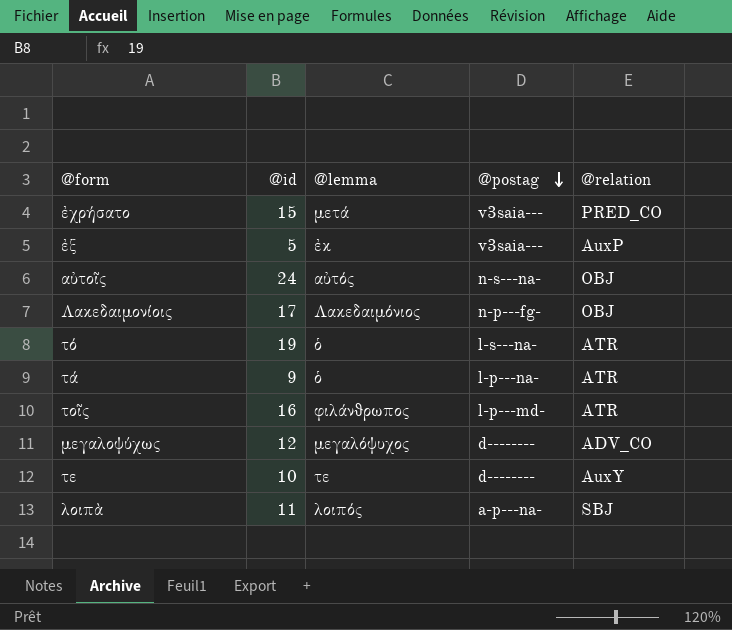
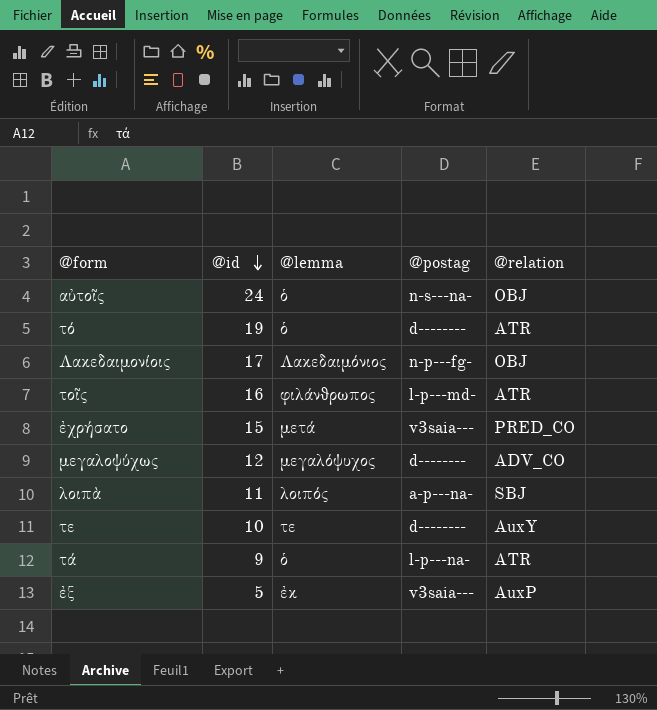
row order: @postag descending -> @id descending
αὐτοῖς | @lemma: αὐτός -> ὁ
τό | @postag: l-s---na- -> d--------

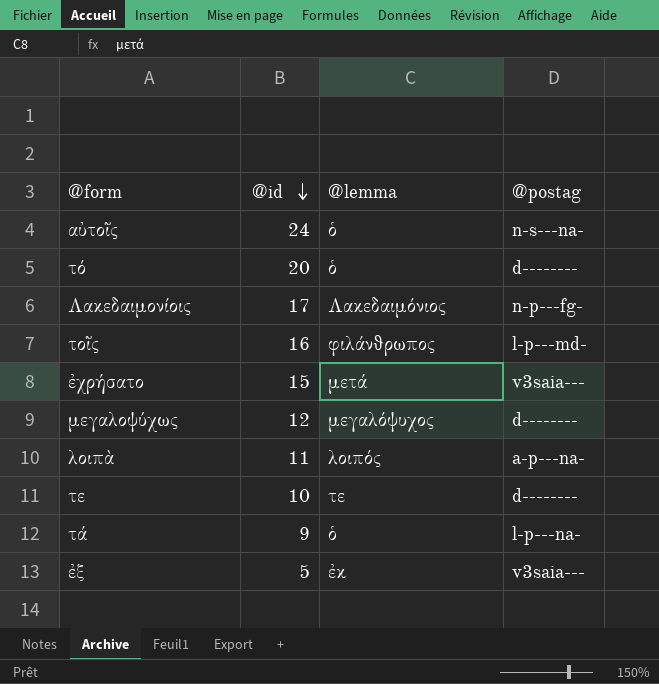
column @relation | position: 5 -> none
τό | @id: 19 -> 20

